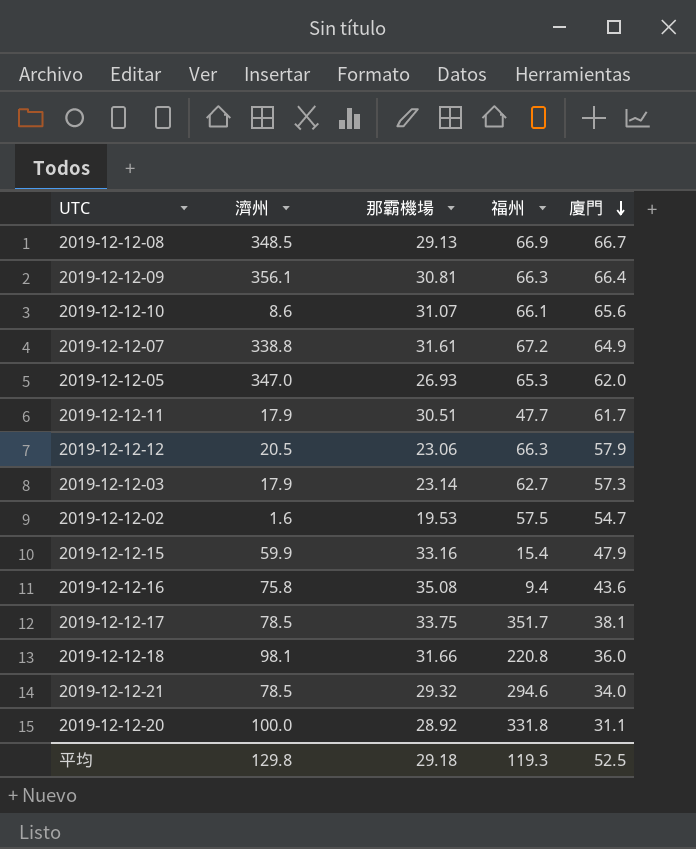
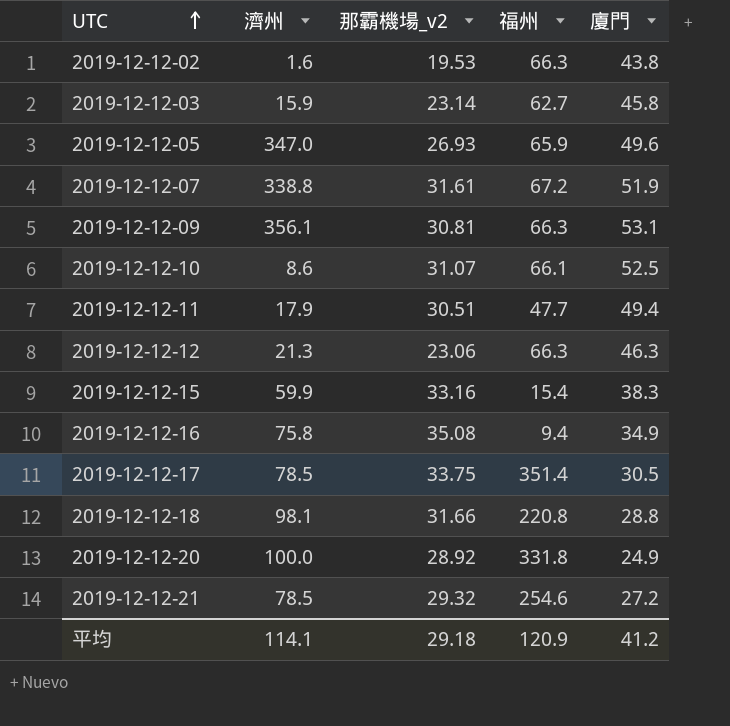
row order: 廈門 descending -> UTC ascending
column name: 那霸機場 -> 那霸機場_v2
row 2019-12-12-08: 348.5 | 29.13 | 66.9 | 66.7 -> none
2019-12-12-02 | 福州: 57.5 -> 66.3
2019-12-12-02 | 廈門: 54.7 -> 43.8
2019-12-12-03 | 濟州: 17.9 -> 15.9
2019-12-12-03 | 廈門: 57.3 -> 45.8
2019-12-12-05 | 福州: 65.3 -> 65.9
2019-12-12-05 | 廈門: 62.0 -> 49.6
2019-12-12-07 | 廈門: 64.9 -> 51.9
2019-12-12-09 | 廈門: 66.4 -> 53.1
2019-12-12-10 | 廈門: 65.6 -> 52.5
2019-12-12-11 | 廈門: 61.7 -> 49.4
2019-12-12-12 | 濟州: 20.5 -> 21.3
2019-12-12-12 | 廈門: 57.9 -> 46.3
2019-12-12-15 | 廈門: 47.9 -> 38.3
2019-12-12-16 | 廈門: 43.6 -> 34.9
2019-12-12-17 | 福州: 351.7 -> 351.4
2019-12-12-17 | 廈門: 38.1 -> 30.5
2019-12-12-18 | 廈門: 36.0 -> 28.8
2019-12-12-20 | 廈門: 31.1 -> 24.9
2019-12-12-21 | 福州: 294.6 -> 254.6
2019-12-12-21 | 廈門: 34.0 -> 27.2
平均 | 濟州: 129.8 -> 114.1
平均 | 福州: 119.3 -> 120.9
平均 | 廈門: 52.5 -> 41.2

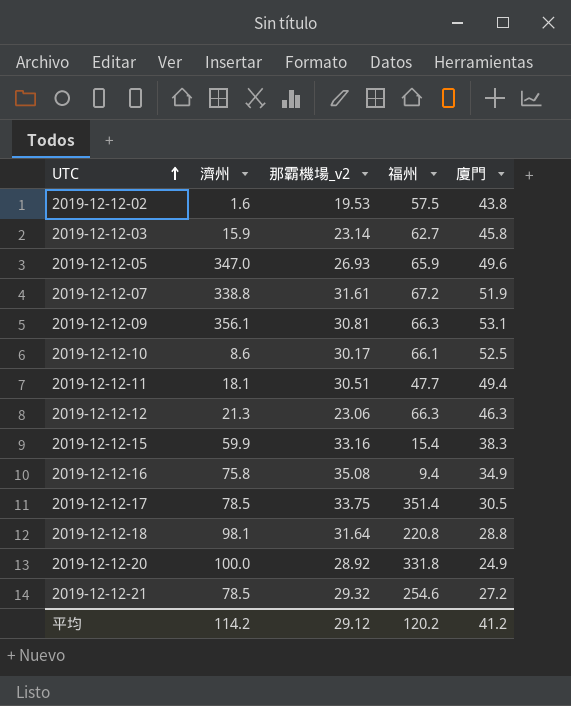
2019-12-12-02 | 福州: 66.3 -> 57.5
2019-12-12-10 | 那霸機場_v2: 31.07 -> 30.17
2019-12-12-11 | 濟州: 17.9 -> 18.1
2019-12-12-18 | 那霸機場_v2: 31.66 -> 31.64
平均 | 濟州: 114.1 -> 114.2
平均 | 那霸機場_v2: 29.18 -> 29.12
平均 | 福州: 120.9 -> 120.2

